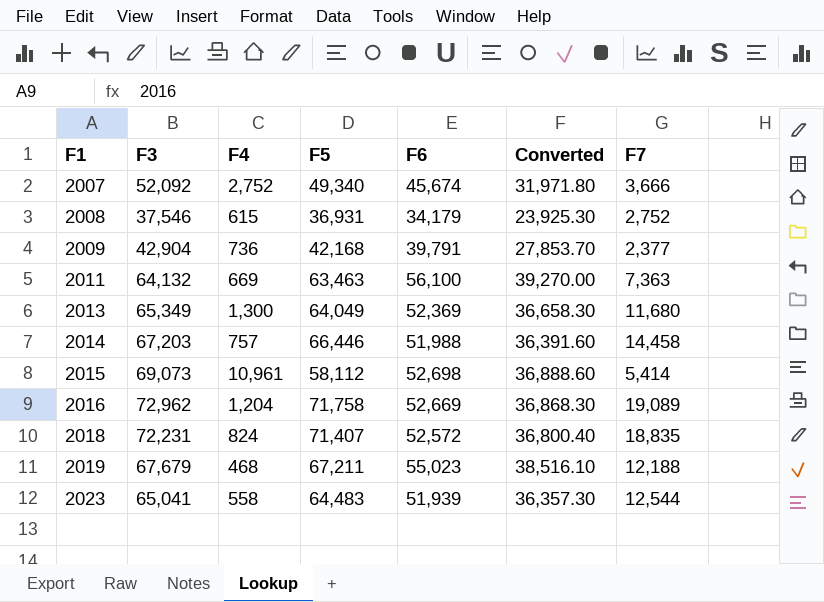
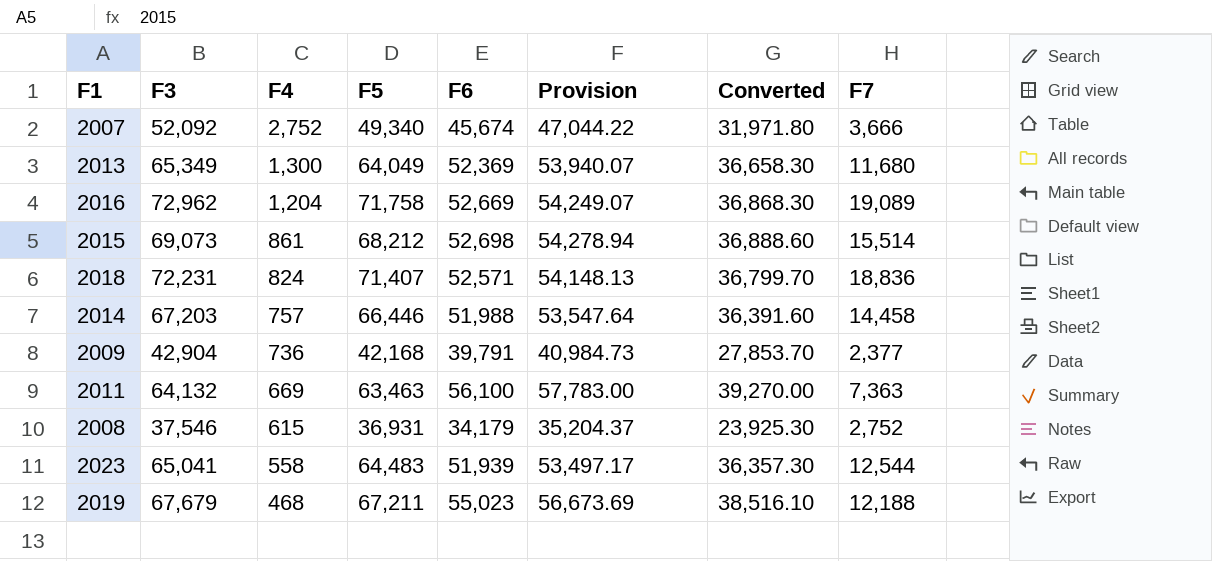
row order: F1 ascending -> F4 descending
column Provision | formula: none -> [F6] * 1.03
2015 | F4: 10,961 -> 861
2015 | F5: 58,112 -> 68,212
2015 | F7: 5,414 -> 15,514
2018 | F6: 52,572 -> 52,571
2018 | Converted: 36,800.40 -> 36,799.70
2018 | F7: 18,835 -> 18,836

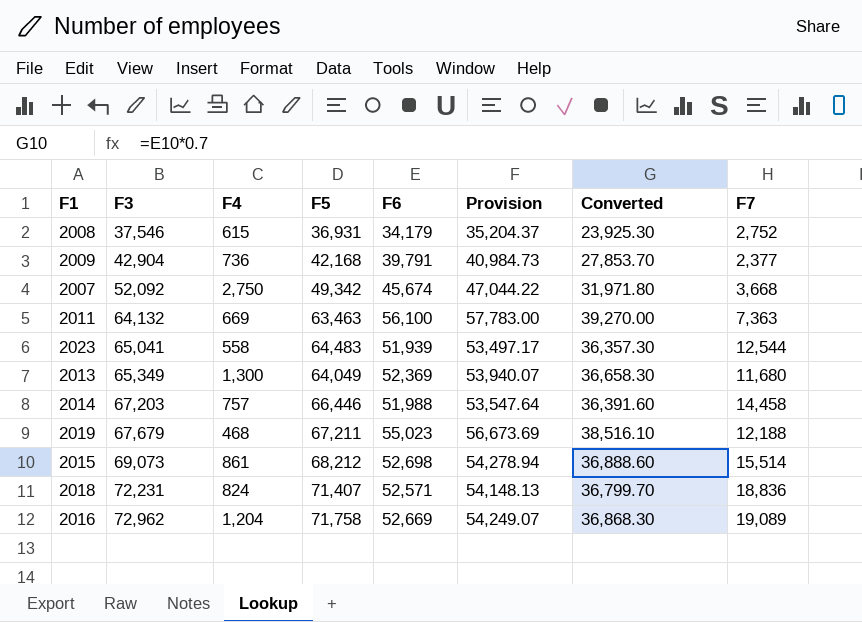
row order: F4 descending -> F3 ascending
2007 | F4: 2,752 -> 2,750
2007 | F5: 49,340 -> 49,342
2007 | F7: 3,666 -> 3,668

